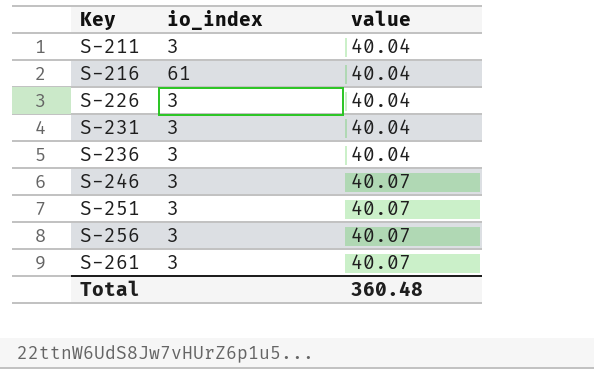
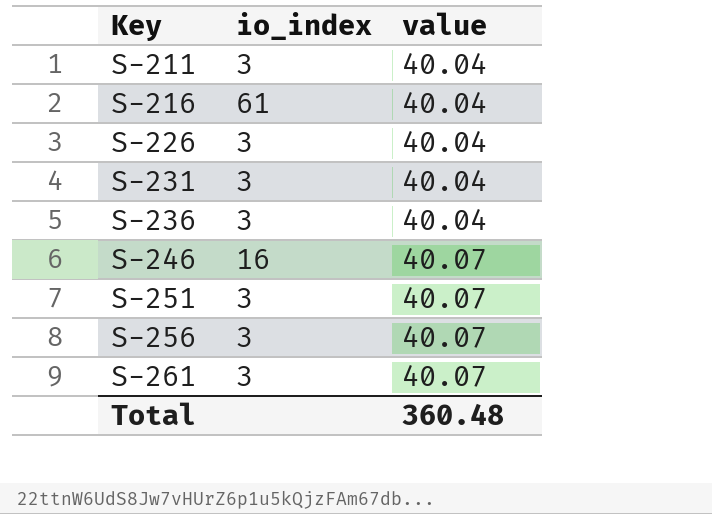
S-246 | io_index: 3 -> 16

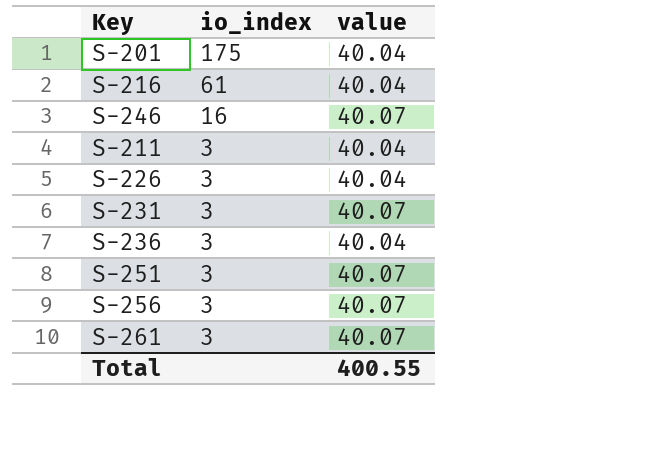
row order: Key ascending -> io_index descending
row S-201: none -> 175 | 40.04
S-231 | value: 40.04 -> 40.07
Total | value: 360.48 -> 400.55

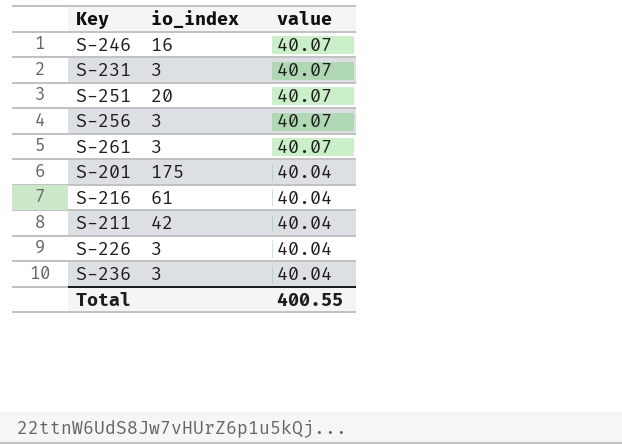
row order: io_index descending -> value descending
S-251 | io_index: 3 -> 20
S-211 | io_index: 3 -> 42

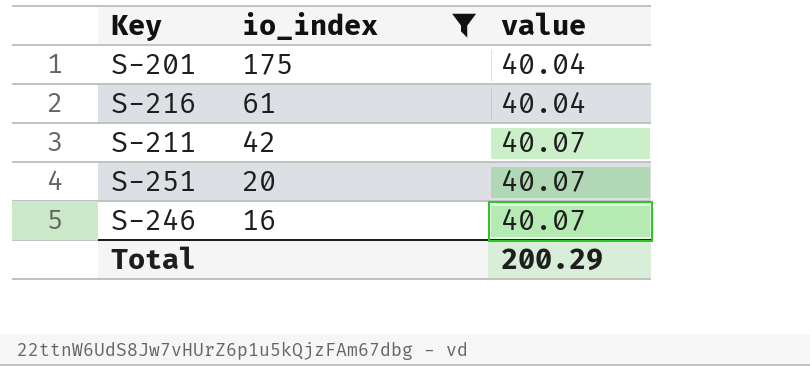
filter: none -> io_index != 3
row order: value descending -> io_index descending
S-211 | value: 40.04 -> 40.07
Total | value: 400.55 -> 200.29

